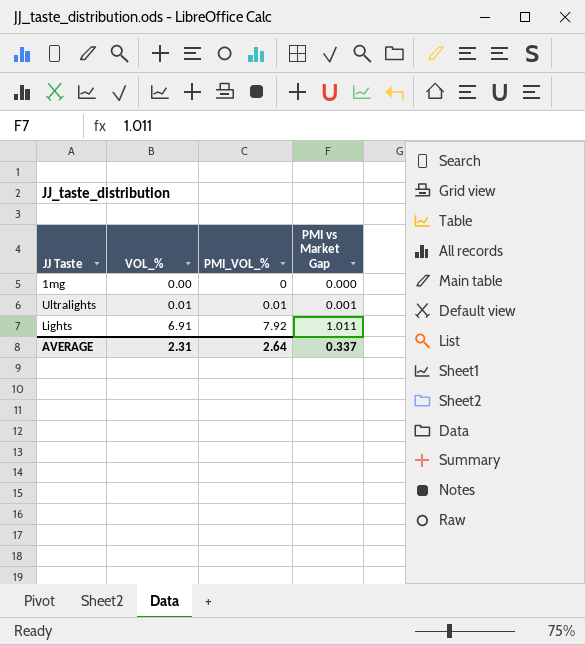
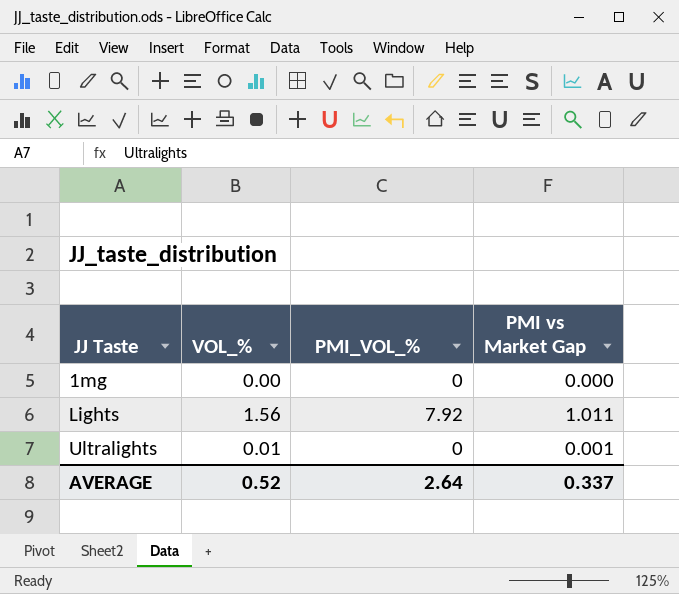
row order: VOL_% ascending -> JJ Taste ascending
Lights | VOL_%: 6.91 -> 1.56
Ultralights | PMI_VOL_%: 0.01 -> 0
AVERAGE | VOL_%: 2.31 -> 0.52

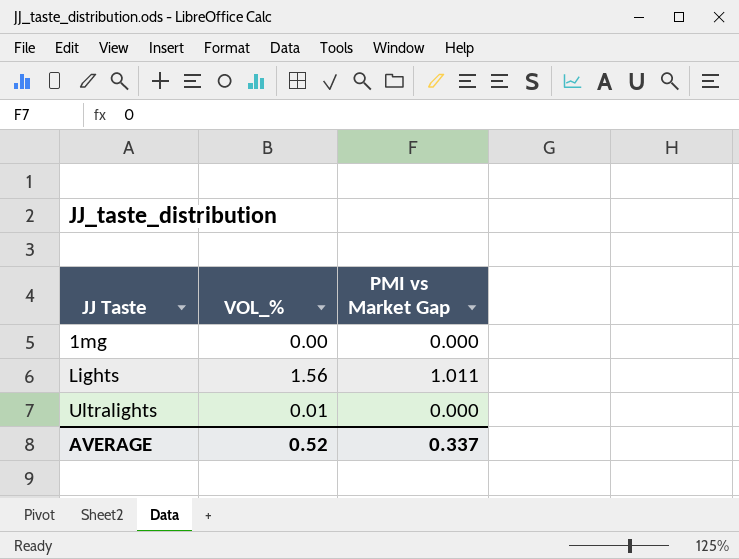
column PMI_VOL_% | position: 3 -> none
Ultralights | PMI vs Market Gap: 0.001 -> 0.000

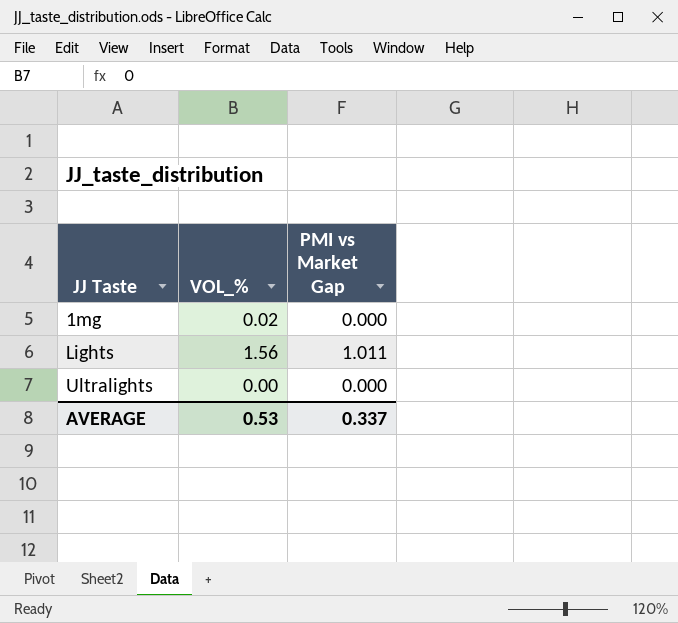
1mg | VOL_%: 0.00 -> 0.02
Ultralights | VOL_%: 0.01 -> 0.00
AVERAGE | VOL_%: 0.52 -> 0.53

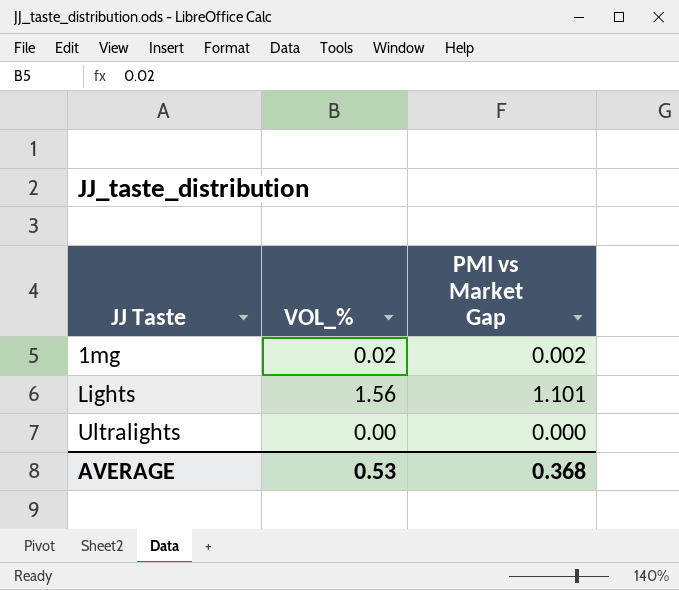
1mg | PMI vs Market Gap: 0.000 -> 0.002
Lights | PMI vs Market Gap: 1.011 -> 1.101
AVERAGE | PMI vs Market Gap: 0.337 -> 0.368

